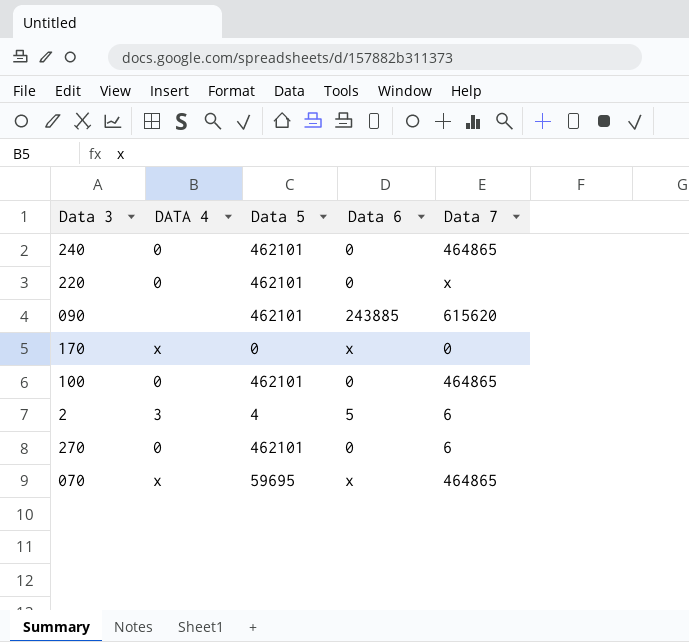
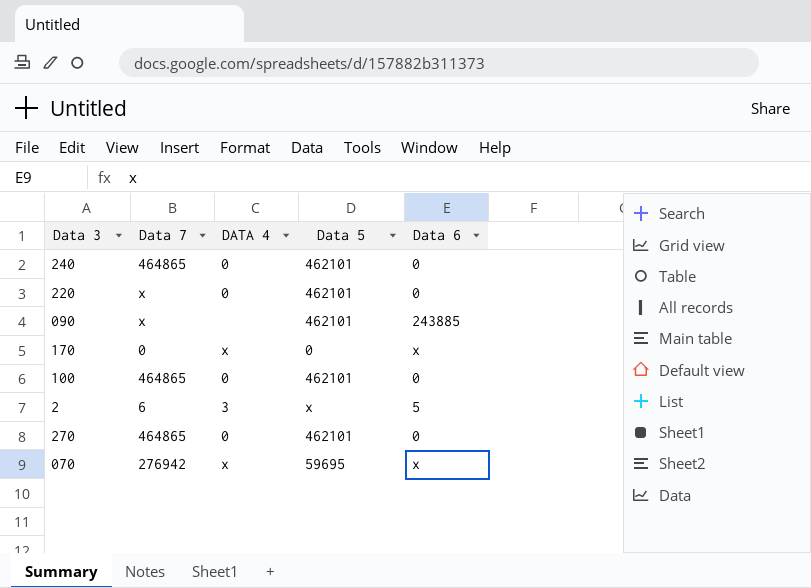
column Data 7 | position: 5 -> 2
090 | Data 7: 615620 -> x
2 | Data 5: 4 -> x
270 | Data 7: 6 -> 464865
070 | Data 7: 464865 -> 276942

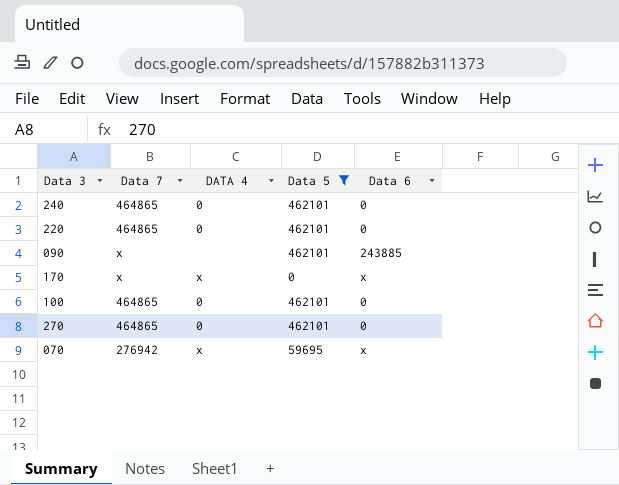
filter: none -> Data 5 != x
220 | Data 7: x -> 464865
170 | Data 7: 0 -> x

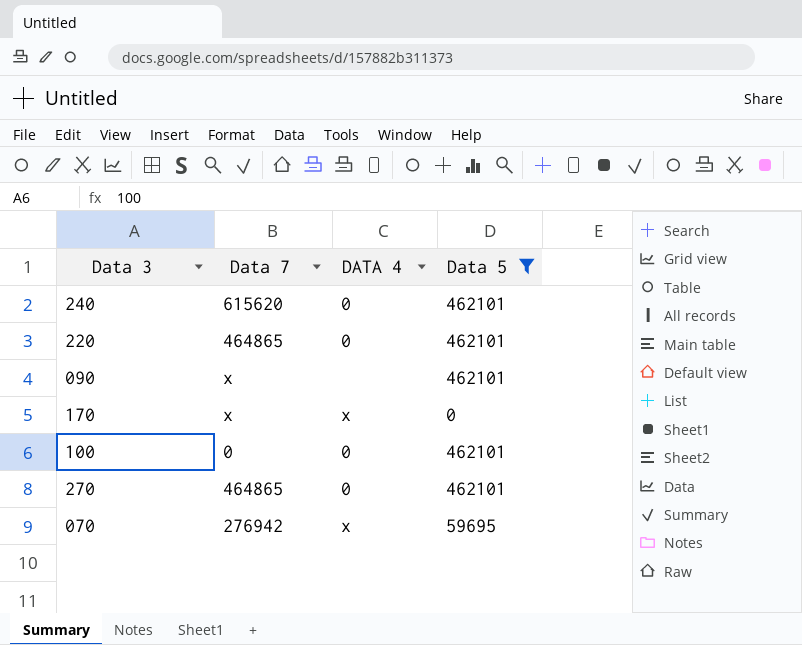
column Data 6 | position: 5 -> none
240 | Data 7: 464865 -> 615620
100 | Data 7: 464865 -> 0

